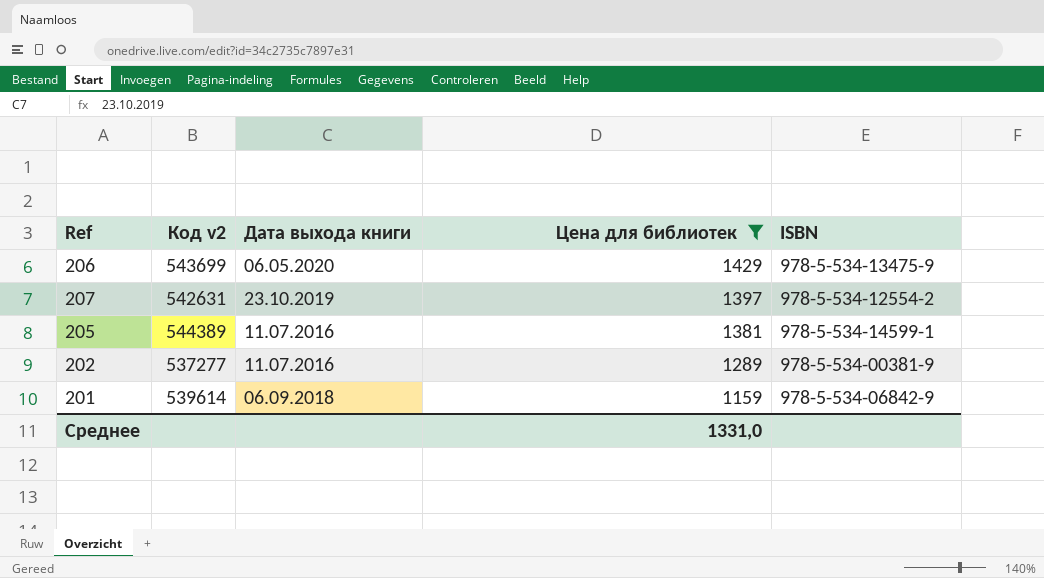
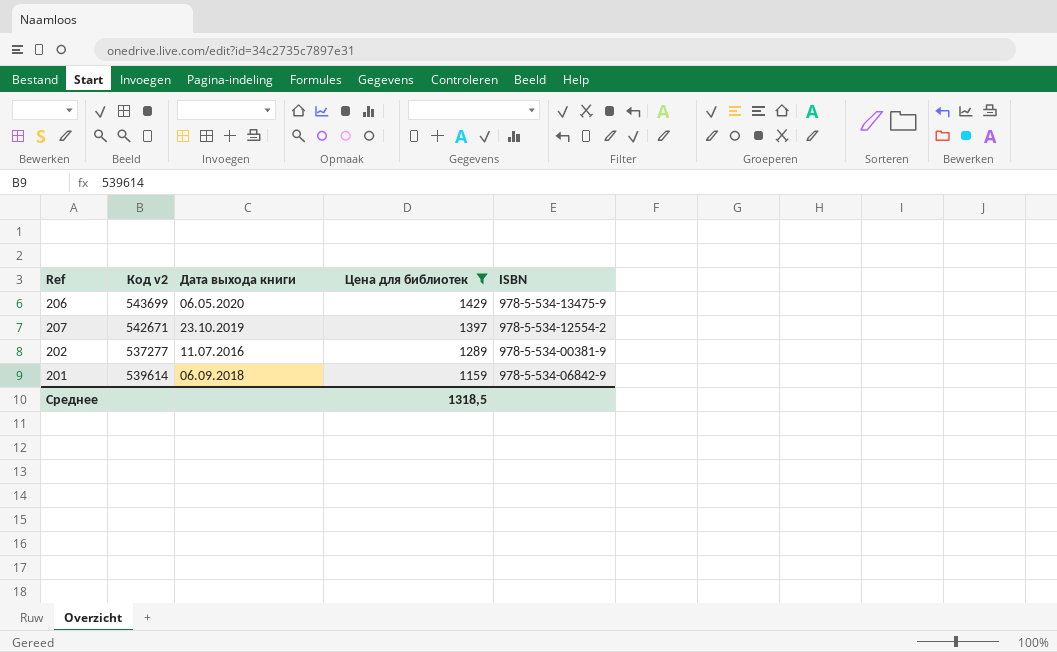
row 205: 544389 | 11.07.2016 | 1381 | 978-5-534-14599-1 -> none
207 | Код v2: 542631 -> 542671
Среднее | Цена для библиотек: 1331,0 -> 1318,5

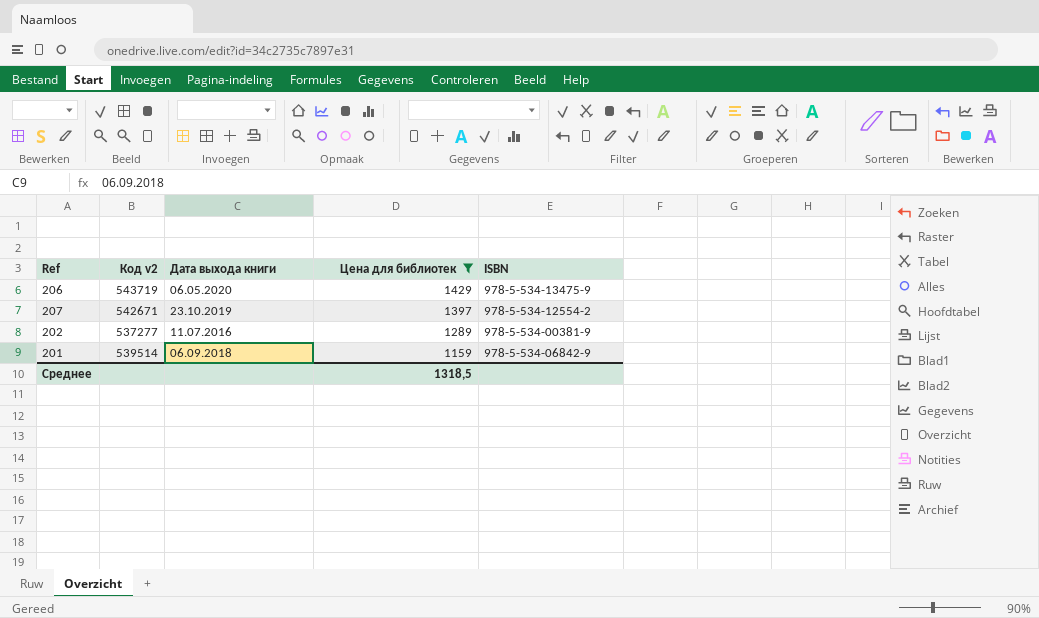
206 | Код v2: 543699 -> 543719
201 | Код v2: 539614 -> 539514

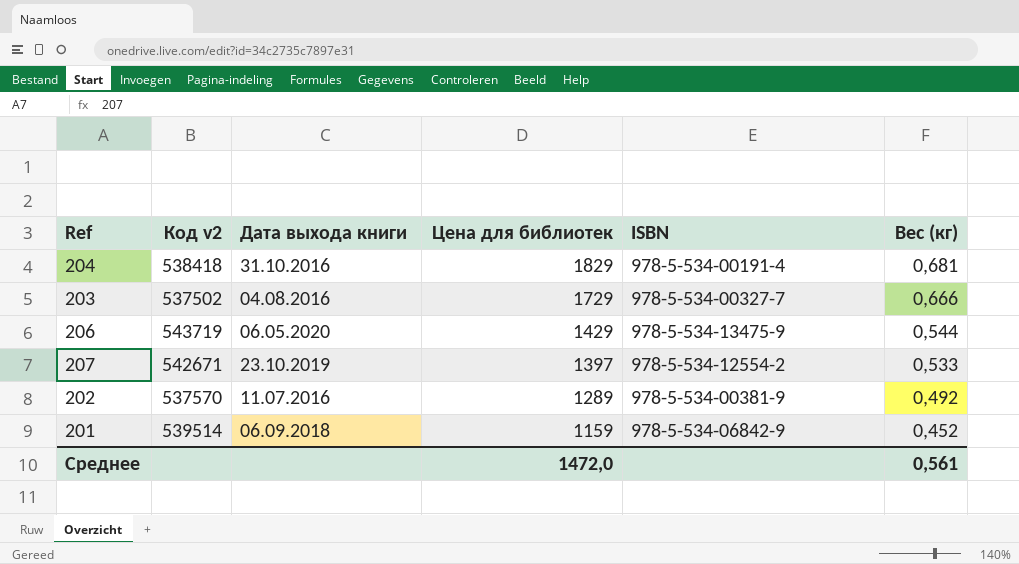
filter: Цена для библиотек <= 1429 -> none
column Вес (кг) | position: none -> 6
202 | Код v2: 537277 -> 537570
Среднее | Цена для библиотек: 1318,5 -> 1472,0

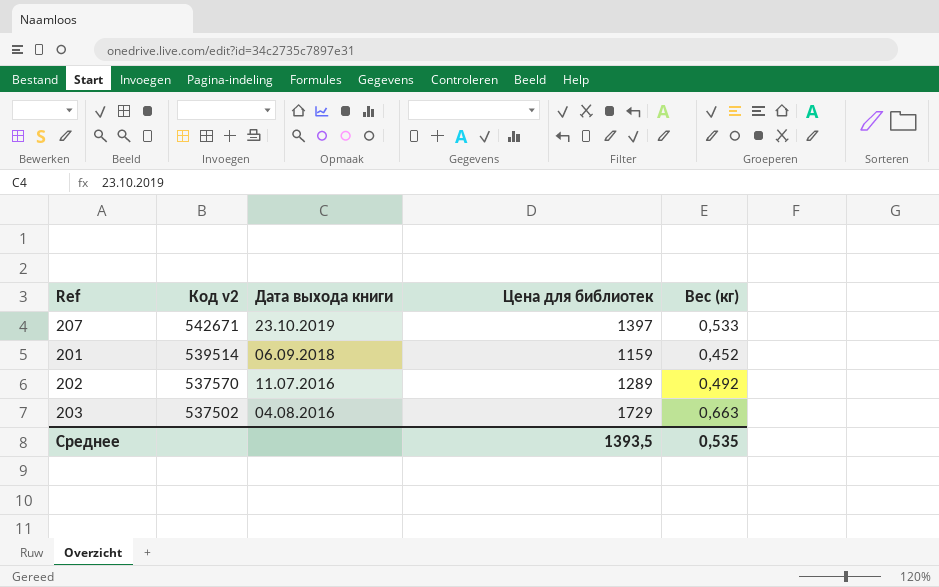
row order: Цена для библиотек descending -> Код v2 descending
column ISBN | position: 5 -> none
row 204: 538418 | 31.10.2016 | 1829 | 978-5-534-00191-4 | 0,681 -> none
row 206: 543719 | 06.05.2020 | 1429 | 978-5-534-13475-9 | 0,544 -> none
203 | Вес (кг): 0,666 -> 0,663
Среднее | Цена для библиотек: 1472,0 -> 1393,5
Среднее | Вес (кг): 0,561 -> 0,535

